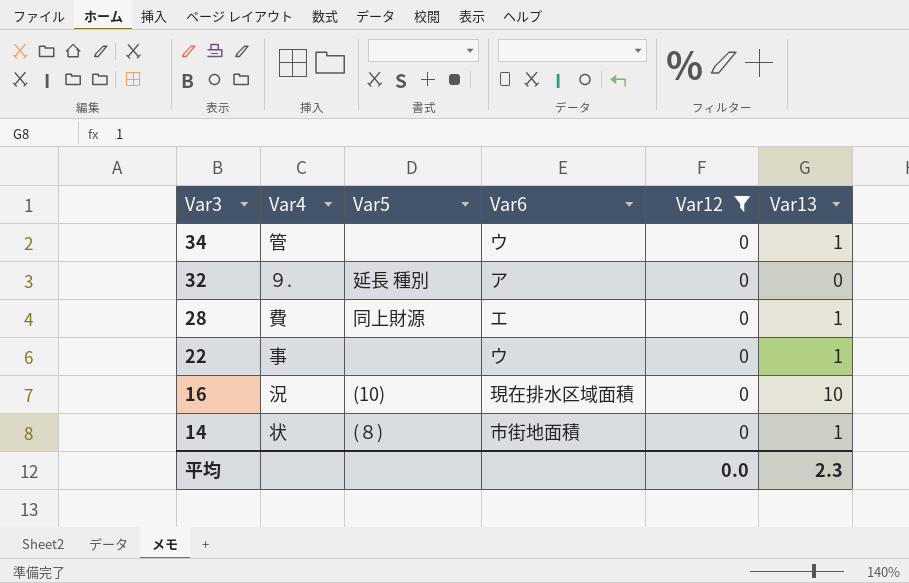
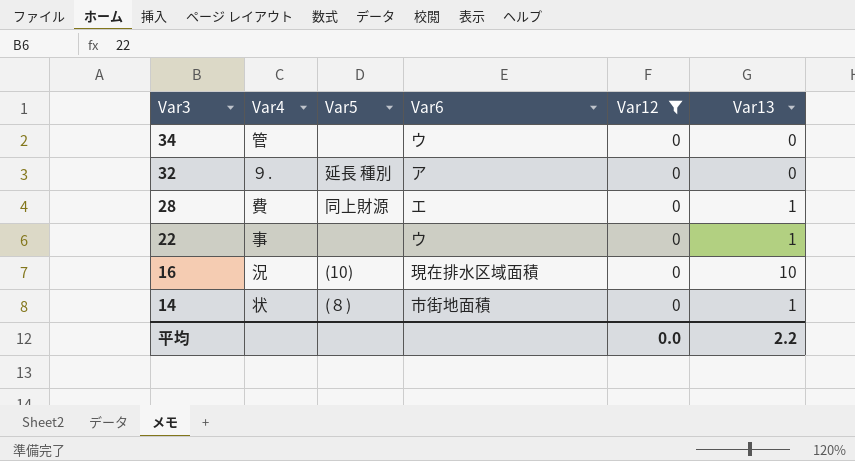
34 | Var13: 1 -> 0
平均 | Var13: 2.3 -> 2.2

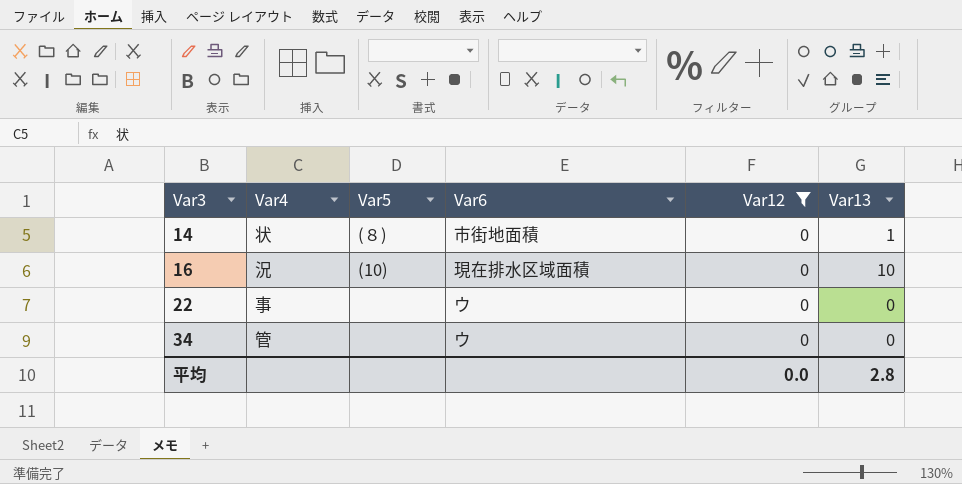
row order: Var3 descending -> Var3 ascending
row 32: ９. | 延長 種別 | ア | 0 | 0 -> none
row 28: 費 | 同上財源 | エ | 0 | 1 -> none
22 | Var13: 1 -> 0
平均 | Var13: 2.2 -> 2.8

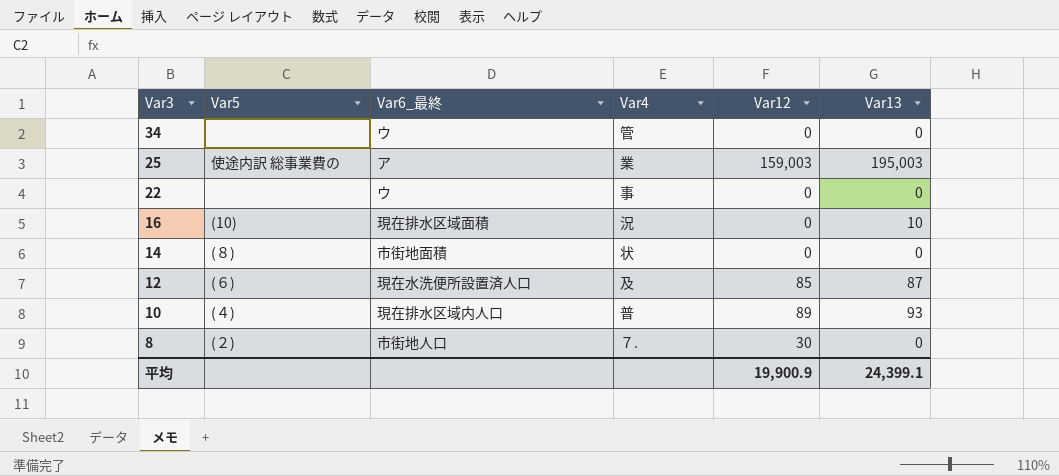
filter: Var12 = 0 -> none
row order: Var3 ascending -> Var3 descending
column name: Var6 -> Var6_最終
column Var4 | position: 2 -> 4
14 | Var13: 1 -> 0
平均 | Var12: 0.0 -> 19,900.9
平均 | Var13: 2.8 -> 24,399.1

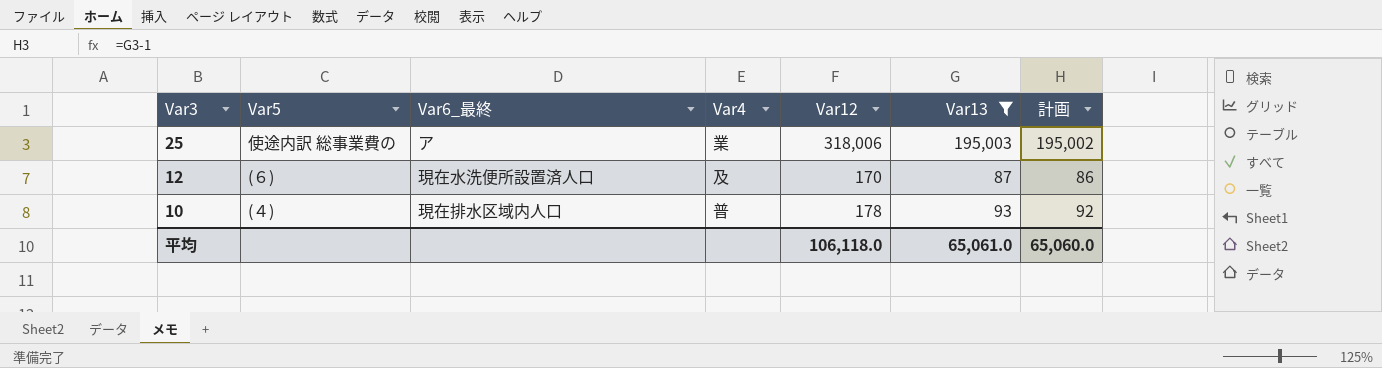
filter: none -> Var13 >= 87
column 計画 | formula: none -> [Var13] - 1
25 | Var12: 159,003 -> 318,006
12 | Var12: 85 -> 170
10 | Var12: 89 -> 178
平均 | Var12: 19,900.9 -> 106,118.0
平均 | Var13: 24,399.1 -> 65,061.0

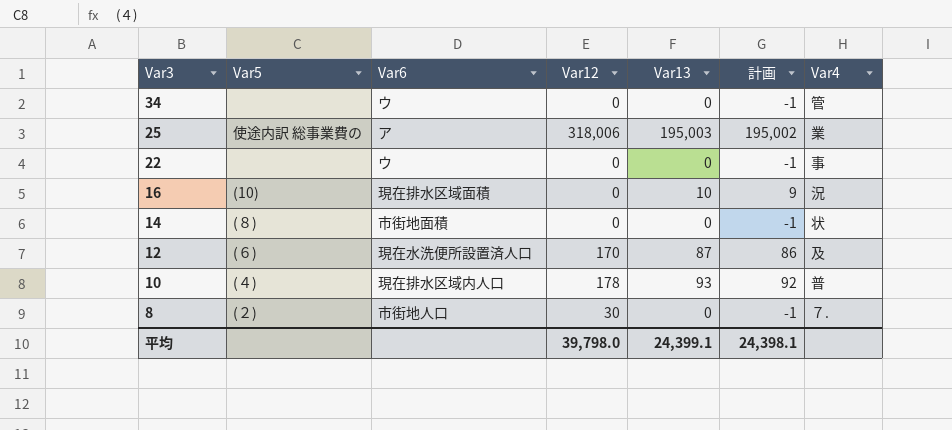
filter: Var13 >= 87 -> none
column name: Var6_最終 -> Var6
column Var4 | position: 4 -> 7
平均 | Var12: 106,118.0 -> 39,798.0
平均 | Var13: 65,061.0 -> 24,399.1
平均 | 計画: 65,060.0 -> 24,398.1

